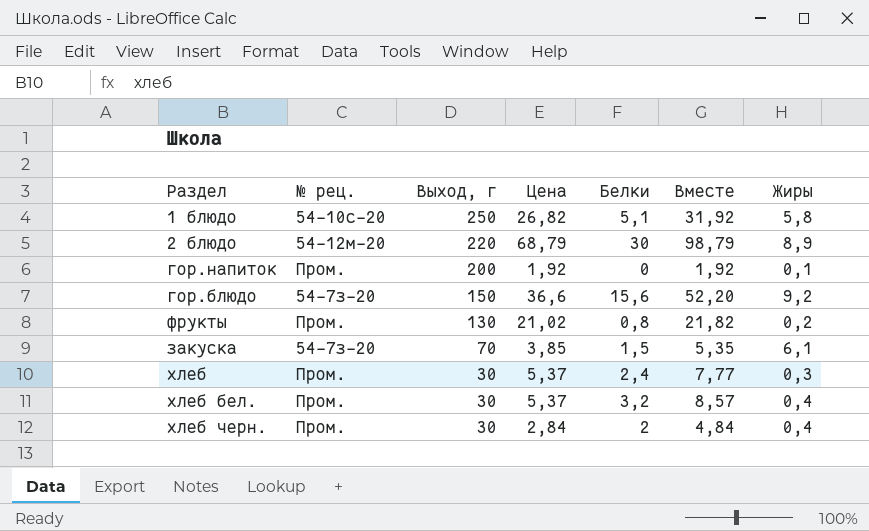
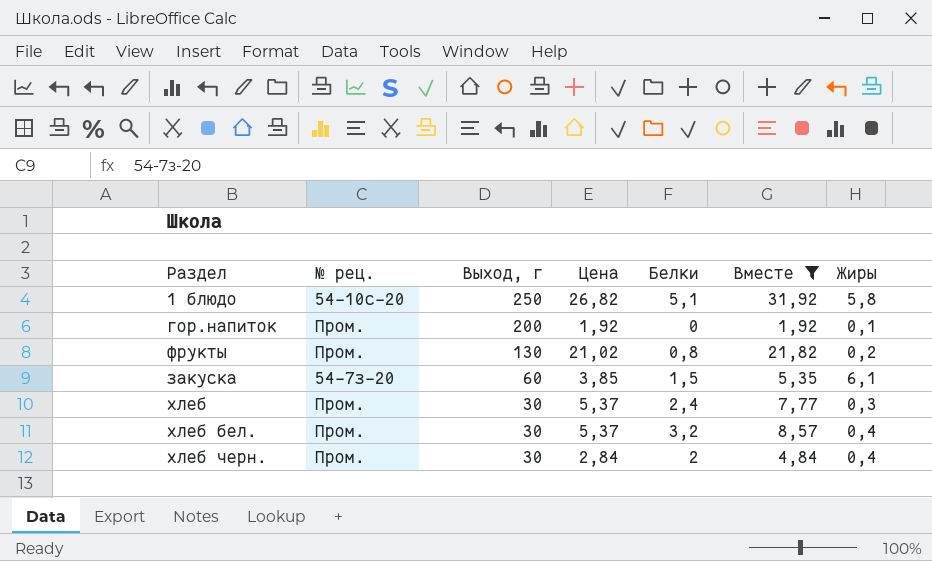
filter: none -> Вместе <= 31,92
закуска | Выход, г: 70 -> 60

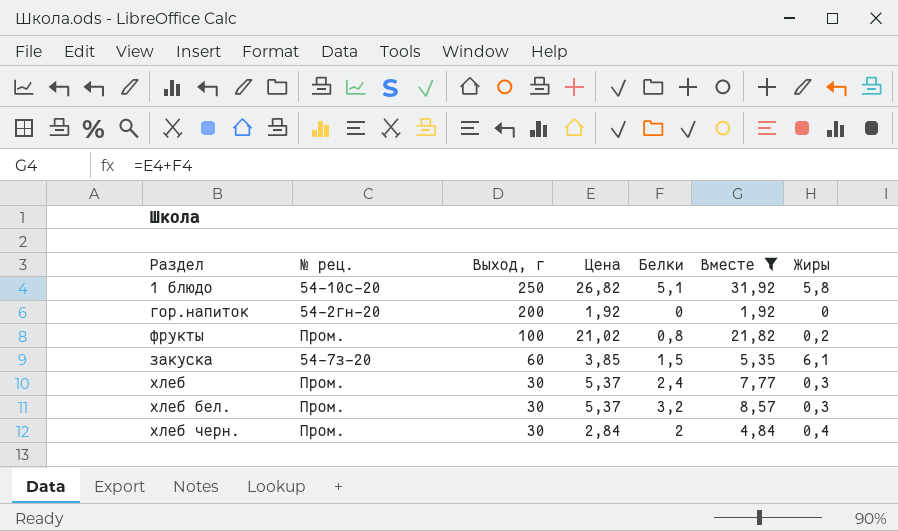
гор.напиток | № рец.: Пром. -> 54-2гн-20
гор.напиток | Жиры: 0,1 -> 0
фрукты | Выход, г: 130 -> 100
хлеб бел. | Жиры: 0,4 -> 0,3

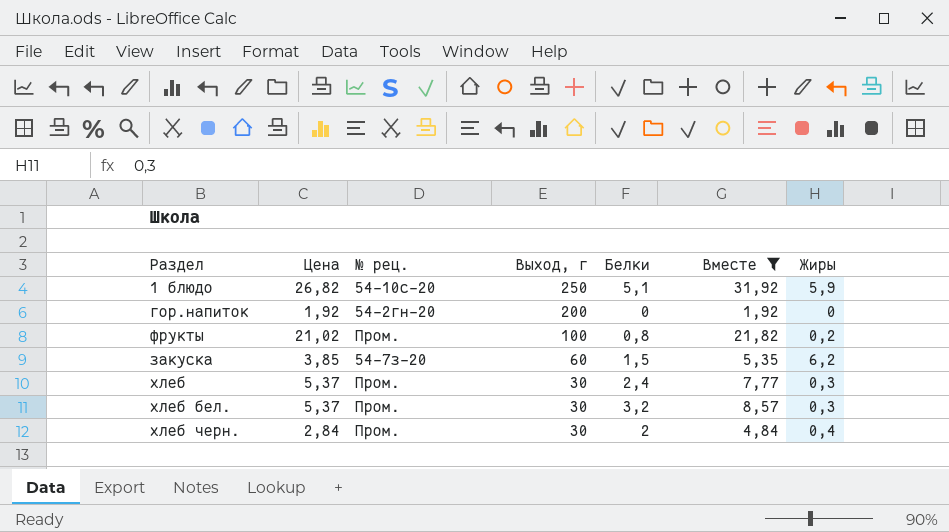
column Цена | position: 4 -> 2
1 блюдо | Жиры: 5,8 -> 5,9
закуска | Жиры: 6,1 -> 6,2

